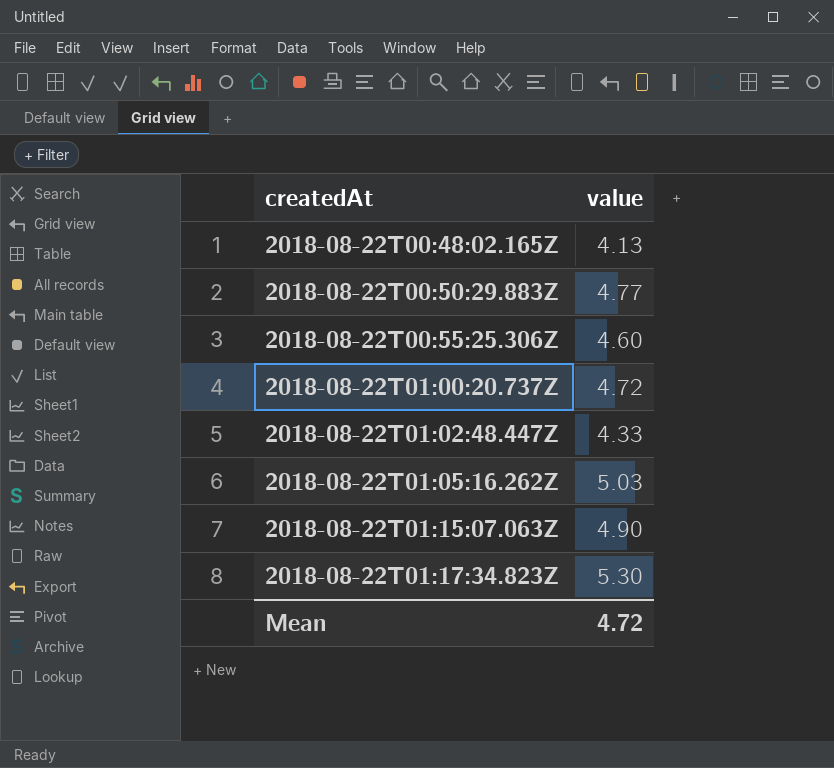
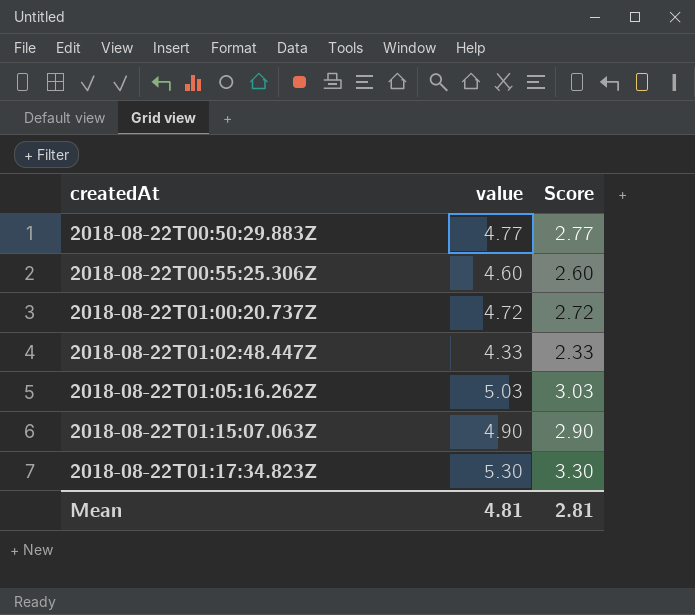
column Score | formula: none -> [value] - 2
row 2018-08-22T00:48:02.165Z: 4.13 -> none
Mean | value: 4.72 -> 4.81

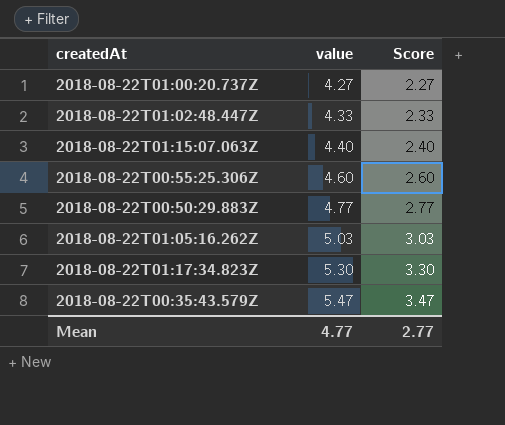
row order: createdAt ascending -> value ascending
2018-08-22T01:00:20.737Z | value: 4.72 -> 4.27
2018-08-22T01:00:20.737Z | Score: 2.72 -> 2.27
2018-08-22T01:15:07.063Z | value: 4.90 -> 4.40
2018-08-22T01:15:07.063Z | Score: 2.90 -> 2.40
row 2018-08-22T00:35:43.579Z: none -> 5.47 | 3.47
Mean | value: 4.81 -> 4.77
Mean | Score: 2.81 -> 2.77

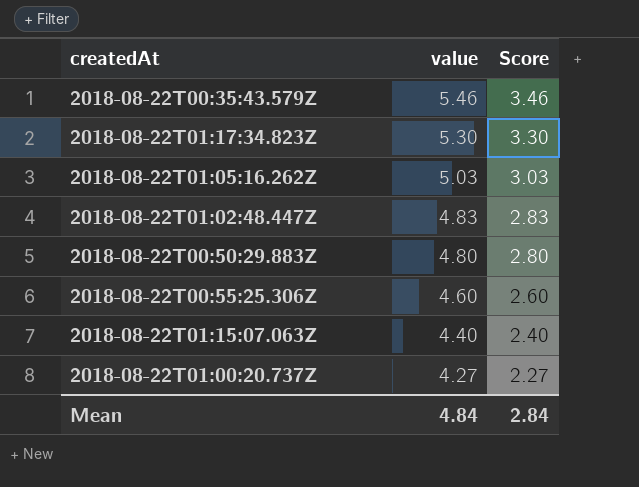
row order: value ascending -> value descending
2018-08-22T00:35:43.579Z | value: 5.47 -> 5.46
2018-08-22T00:35:43.579Z | Score: 3.47 -> 3.46
2018-08-22T01:02:48.447Z | value: 4.33 -> 4.83
2018-08-22T01:02:48.447Z | Score: 2.33 -> 2.83
2018-08-22T00:50:29.883Z | value: 4.77 -> 4.80
2018-08-22T00:50:29.883Z | Score: 2.77 -> 2.80
Mean | value: 4.77 -> 4.84
Mean | Score: 2.77 -> 2.84

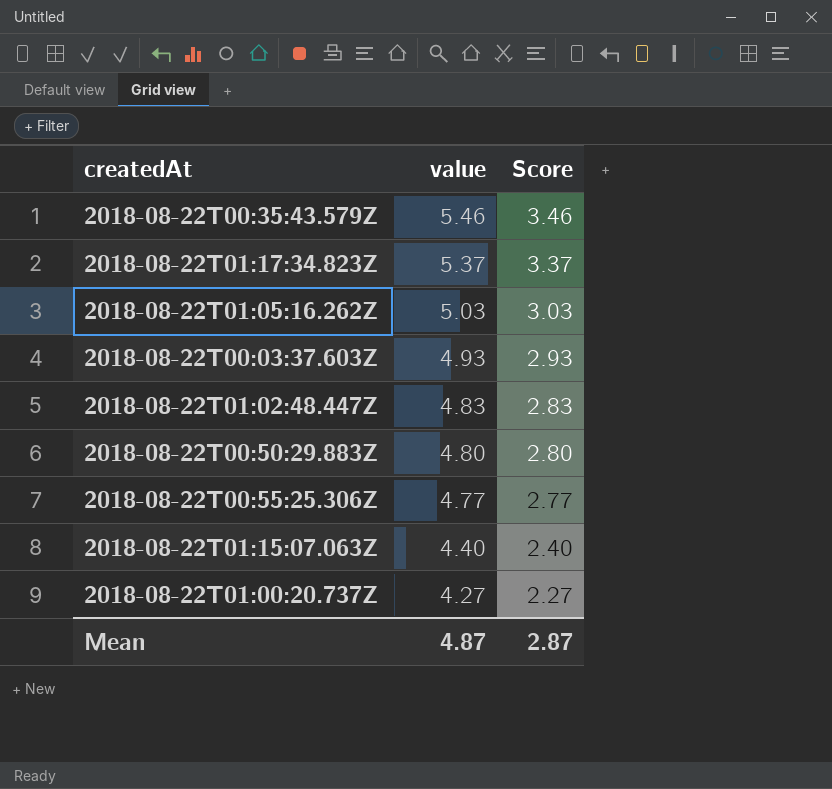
2018-08-22T01:17:34.823Z | value: 5.30 -> 5.37
2018-08-22T01:17:34.823Z | Score: 3.30 -> 3.37
row 2018-08-22T00:03:37.603Z: none -> 4.93 | 2.93
2018-08-22T00:55:25.306Z | value: 4.60 -> 4.77
2018-08-22T00:55:25.306Z | Score: 2.60 -> 2.77
Mean | value: 4.84 -> 4.87
Mean | Score: 2.84 -> 2.87

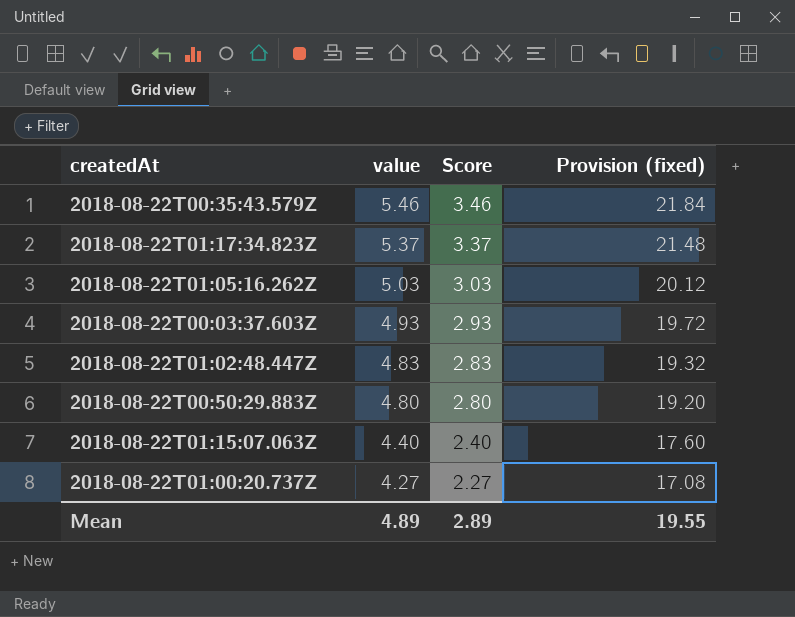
column Provision (fixed) | formula: none -> [value] * 4
row 2018-08-22T00:55:25.306Z: 4.77 | 2.77 -> none
Mean | value: 4.87 -> 4.89
Mean | Score: 2.87 -> 2.89

